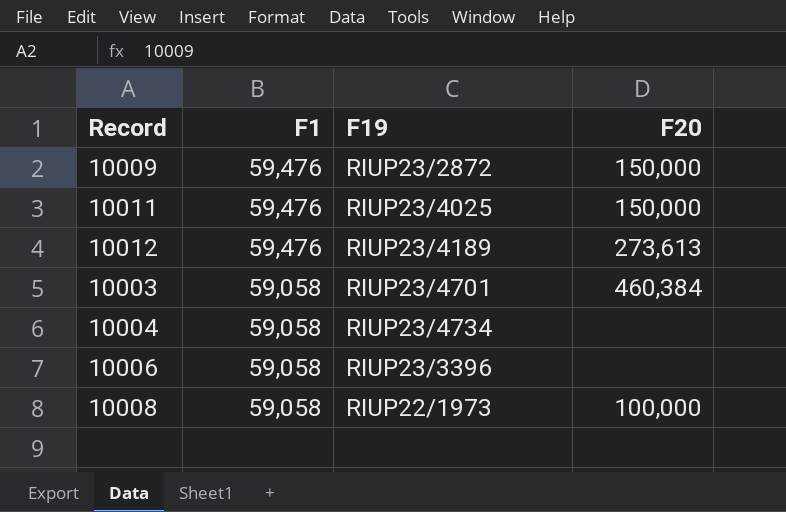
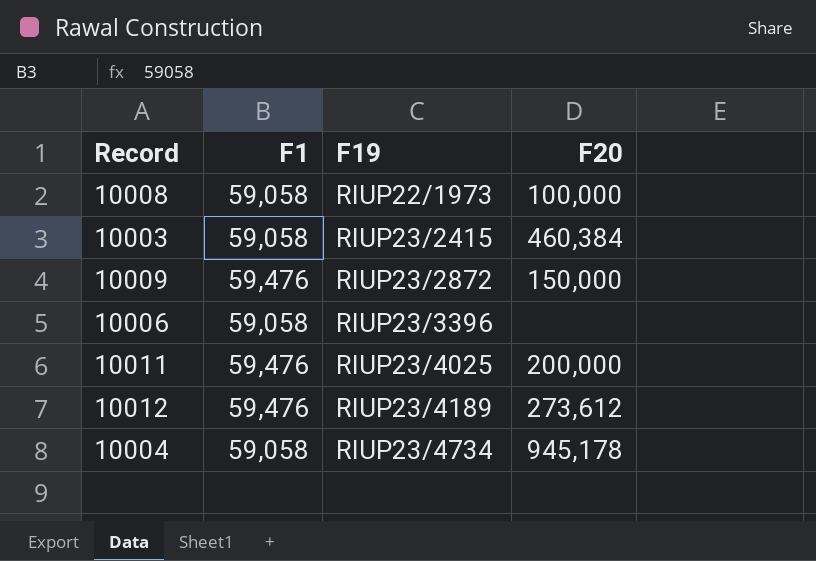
row order: F1 descending -> F19 ascending
10003 | F19: RIUP23/4701 -> RIUP23/2415
10011 | F20: 150,000 -> 200,000
10012 | F20: 273,613 -> 273,612
10004 | F20: none -> 945,178

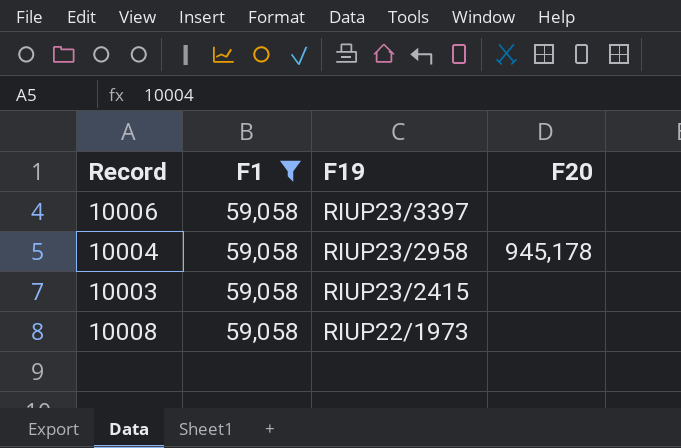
filter: none -> F1 = 59,058
row order: F19 ascending -> F19 descending
10006 | F19: RIUP23/3396 -> RIUP23/3397
10004 | F19: RIUP23/4734 -> RIUP23/2958
10003 | F20: 460,384 -> none
10008 | F20: 100,000 -> none

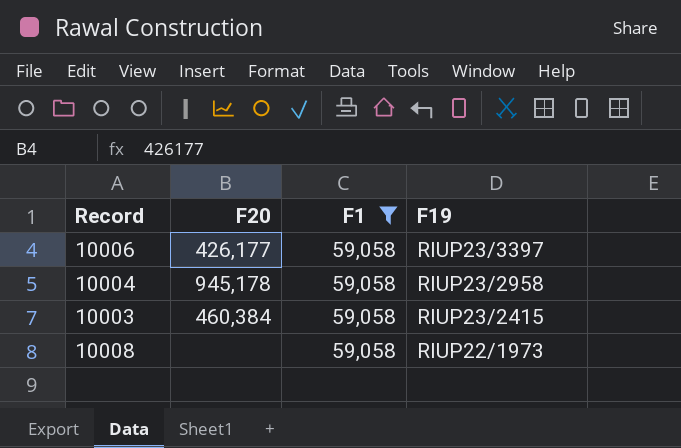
column F20 | position: 4 -> 2
10006 | F20: none -> 426,177
10003 | F20: none -> 460,384

